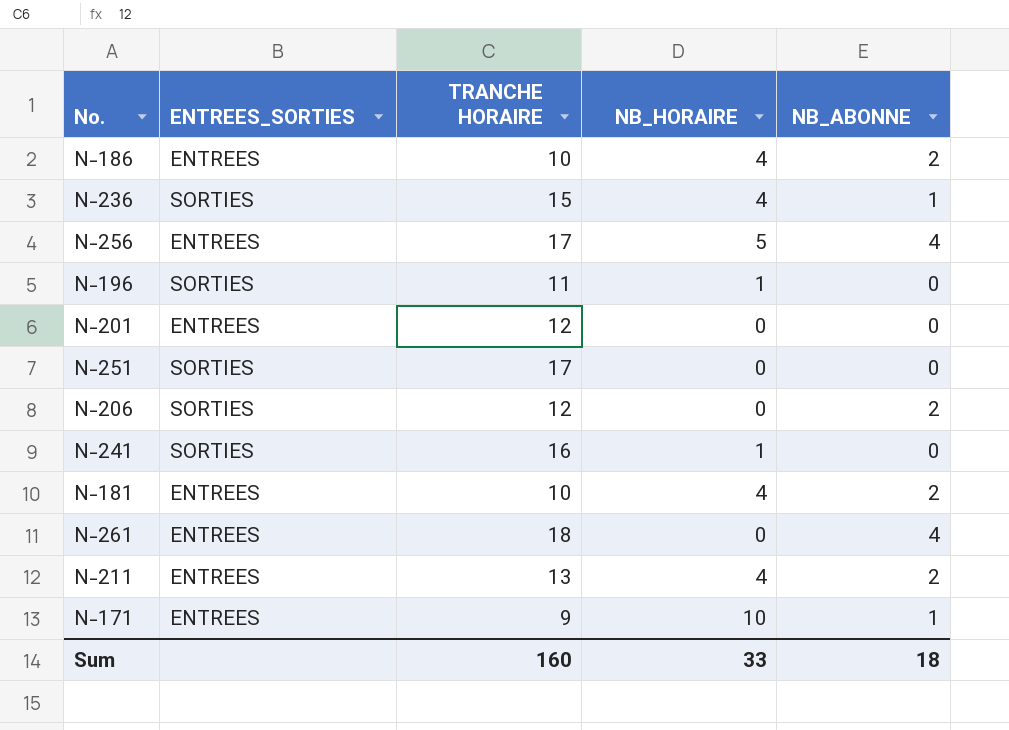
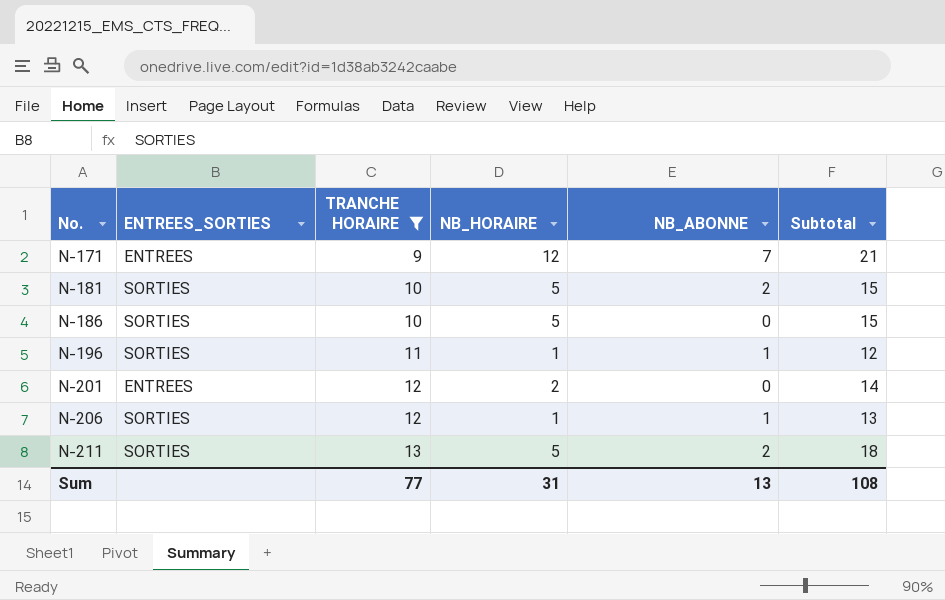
filter: none -> TRANCHE HORAIRE <= 13
row order: none -> No. ascending
column Subtotal | formula: none -> [TRANCHE HORAIRE] + [NB_HORAIRE]
N-171 | NB_HORAIRE: 10 -> 12
N-171 | NB_ABONNE: 1 -> 7
N-181 | ENTREES_SORTIES: ENTREES -> SORTIES
N-181 | NB_HORAIRE: 4 -> 5
N-186 | ENTREES_SORTIES: ENTREES -> SORTIES
N-186 | NB_HORAIRE: 4 -> 5
N-186 | NB_ABONNE: 2 -> 0
N-196 | NB_ABONNE: 0 -> 1
N-201 | NB_HORAIRE: 0 -> 2
N-206 | NB_HORAIRE: 0 -> 1
N-206 | NB_ABONNE: 2 -> 1
N-211 | ENTREES_SORTIES: ENTREES -> SORTIES
N-211 | NB_HORAIRE: 4 -> 5
Sum | TRANCHE HORAIRE: 160 -> 77
Sum | NB_HORAIRE: 33 -> 31
Sum | NB_ABONNE: 18 -> 13

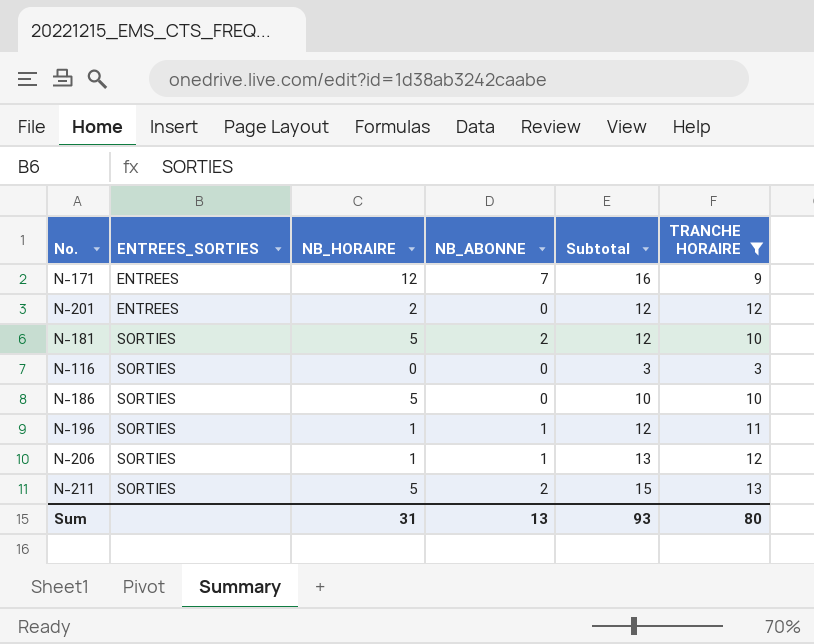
row order: No. ascending -> ENTREES_SORTIES ascending
column Subtotal | formula: [TRANCHE HORAIRE] + [NB_HORAIRE] -> [NB_ABONNE] + [TRANCHE HORAIRE]
column TRANCHE HORAIRE | position: 3 -> 6
row N-116: none -> SORTIES | 0 | 0 | 3 | 3
Sum | Subtotal: 108 -> 93
Sum | TRANCHE HORAIRE: 77 -> 80

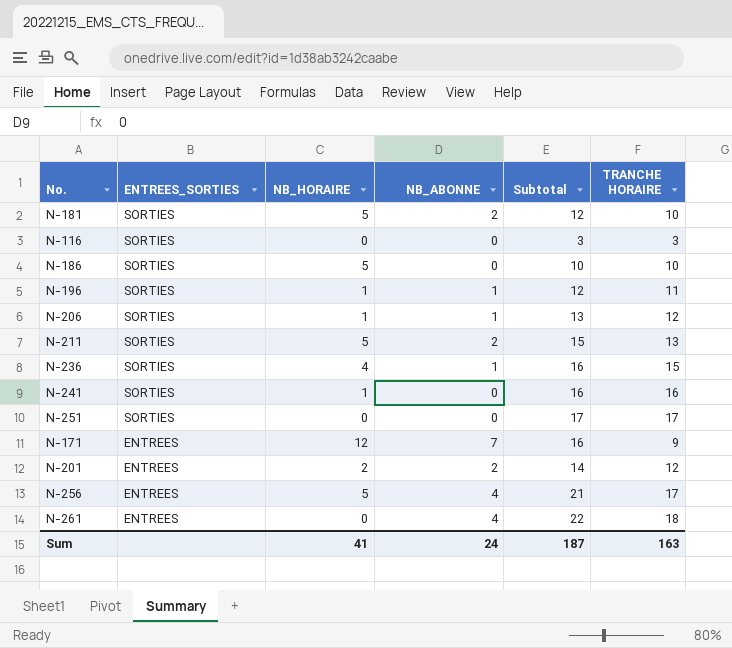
filter: TRANCHE HORAIRE <= 13 -> none
row order: ENTREES_SORTIES ascending -> ENTREES_SORTIES descending
N-201 | NB_ABONNE: 0 -> 2
N-201 | Subtotal: 12 -> 14
Sum | NB_HORAIRE: 31 -> 41
Sum | NB_ABONNE: 13 -> 24
Sum | Subtotal: 93 -> 187
Sum | TRANCHE HORAIRE: 80 -> 163

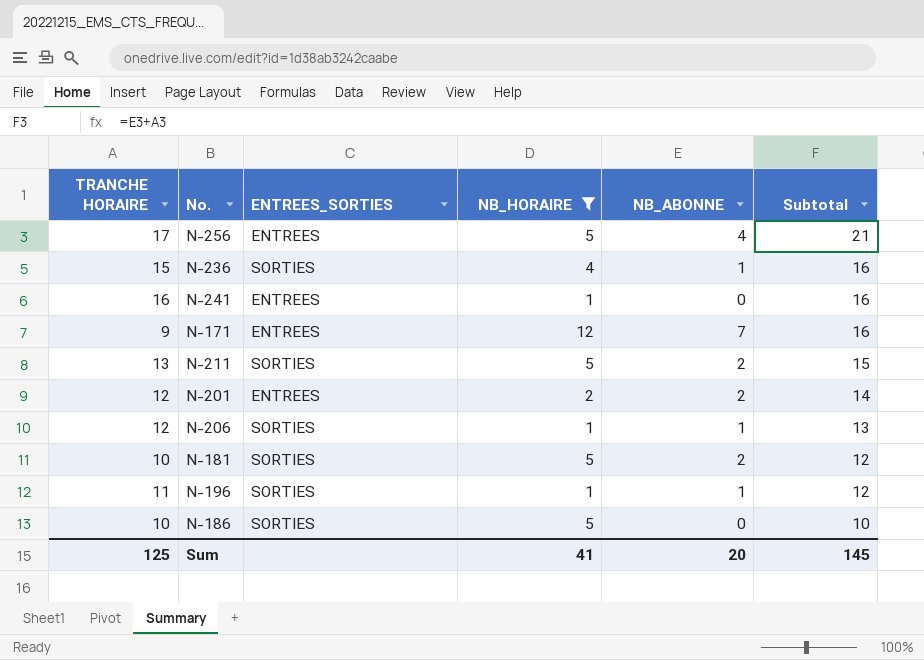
filter: none -> NB_HORAIRE != 0
row order: ENTREES_SORTIES descending -> Subtotal descending
column TRANCHE HORAIRE | position: 6 -> 1
N-241 | ENTREES_SORTIES: SORTIES -> ENTREES
Sum | TRANCHE HORAIRE: 163 -> 125
Sum | NB_ABONNE: 24 -> 20
Sum | Subtotal: 187 -> 145

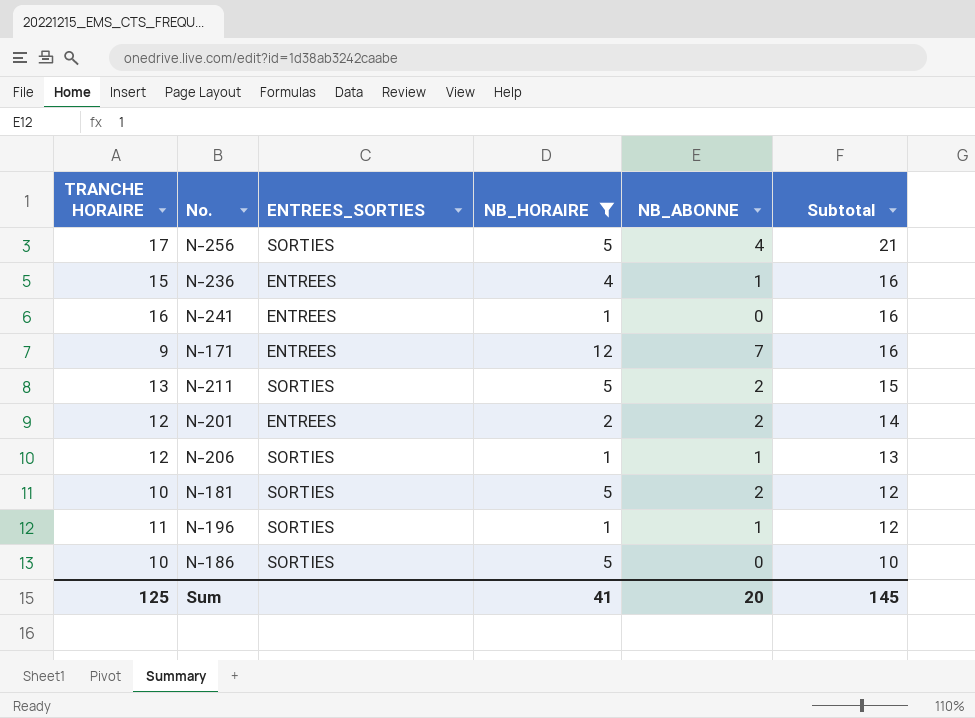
N-256 | ENTREES_SORTIES: ENTREES -> SORTIES
N-236 | ENTREES_SORTIES: SORTIES -> ENTREES

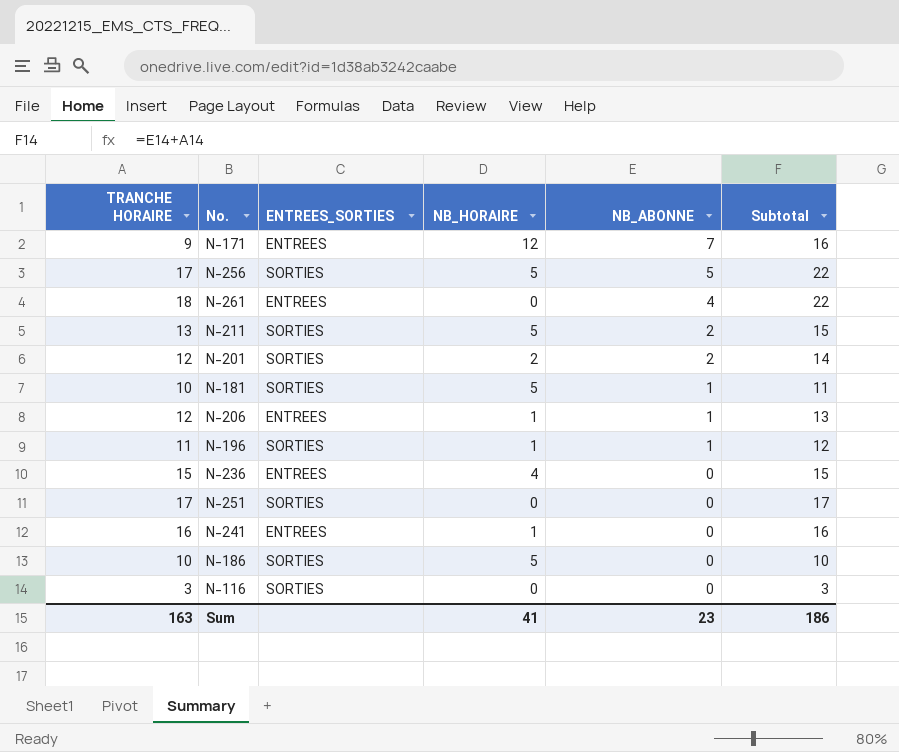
filter: NB_HORAIRE != 0 -> none
row order: Subtotal descending -> NB_ABONNE descending
N-256 | NB_ABONNE: 4 -> 5
N-256 | Subtotal: 21 -> 22
N-201 | ENTREES_SORTIES: ENTREES -> SORTIES
N-181 | NB_ABONNE: 2 -> 1
N-181 | Subtotal: 12 -> 11
N-206 | ENTREES_SORTIES: SORTIES -> ENTREES
N-236 | NB_ABONNE: 1 -> 0
N-236 | Subtotal: 16 -> 15
Sum | TRANCHE HORAIRE: 125 -> 163
Sum | NB_ABONNE: 20 -> 23
Sum | Subtotal: 145 -> 186

